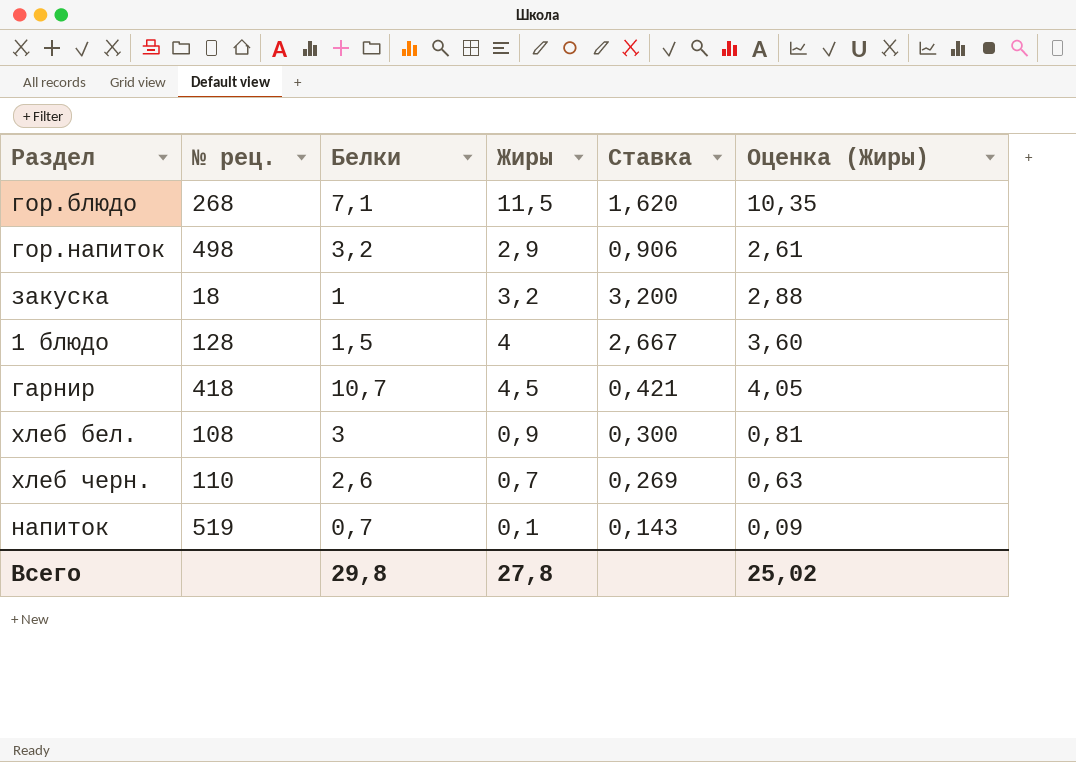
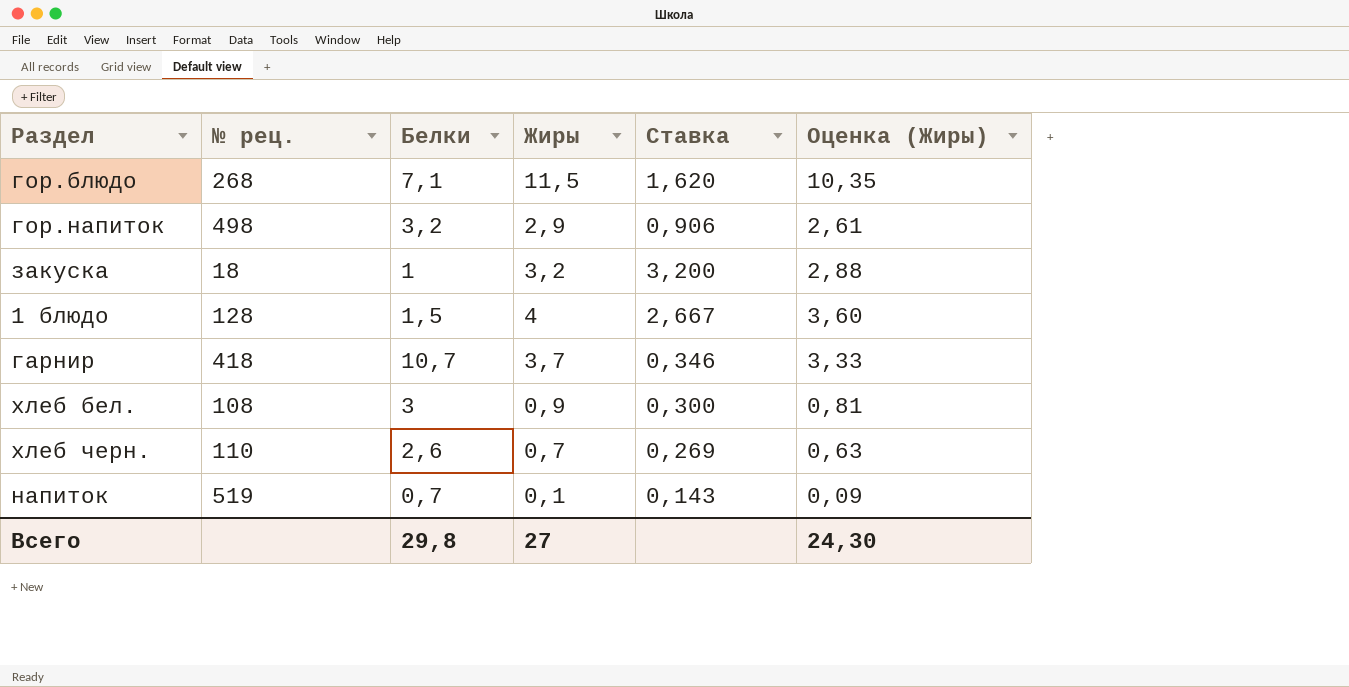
гарнир | Жиры: 4,5 -> 3,7
гарнир | Ставка: 0,421 -> 0,346
гарнир | Оценка (Жиры): 4,05 -> 3,33
Всего | Жиры: 27,8 -> 27
Всего | Оценка (Жиры): 25,02 -> 24,30

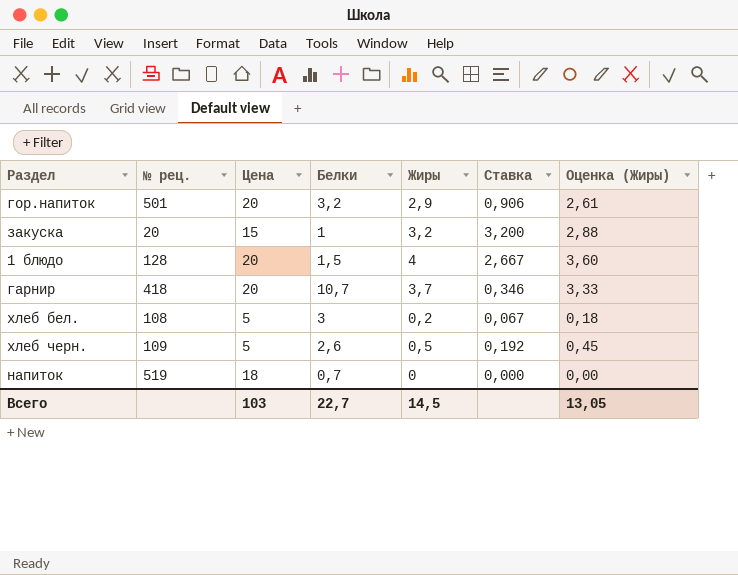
column Цена | position: none -> 3
row гор.блюдо: 268 | 7,1 | 11,5 | 1,620 | 10,35 -> none
гор.напиток | № рец.: 498 -> 501
закуска | № рец.: 18 -> 20
хлеб бел. | Жиры: 0,9 -> 0,2
хлеб бел. | Ставка: 0,300 -> 0,067
хлеб бел. | Оценка (Жиры): 0,81 -> 0,18
хлеб черн. | № рец.: 110 -> 109
хлеб черн. | Жиры: 0,7 -> 0,5
хлеб черн. | Ставка: 0,269 -> 0,192
хлеб черн. | Оценка (Жиры): 0,63 -> 0,45
напиток | Жиры: 0,1 -> 0
напиток | Ставка: 0,143 -> 0,000
напиток | Оценка (Жиры): 0,09 -> 0,00
Всего | Белки: 29,8 -> 22,7
Всего | Жиры: 27 -> 14,5
Всего | Оценка (Жиры): 24,30 -> 13,05

